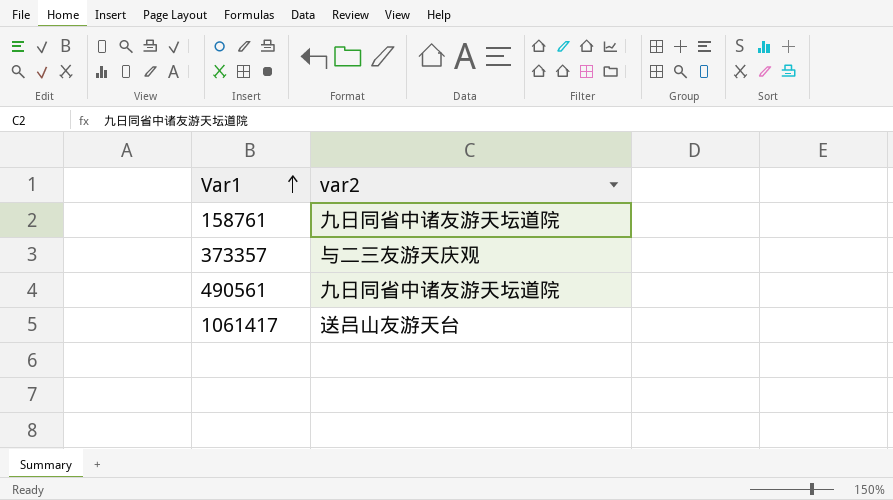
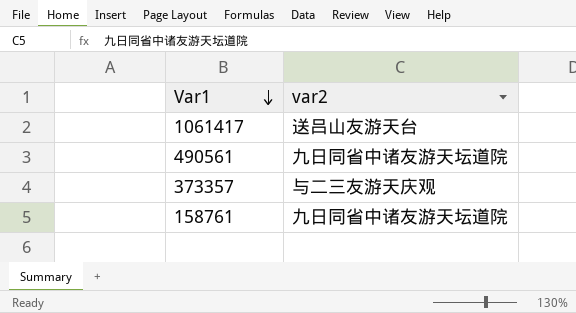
row order: Var1 ascending -> Var1 descending

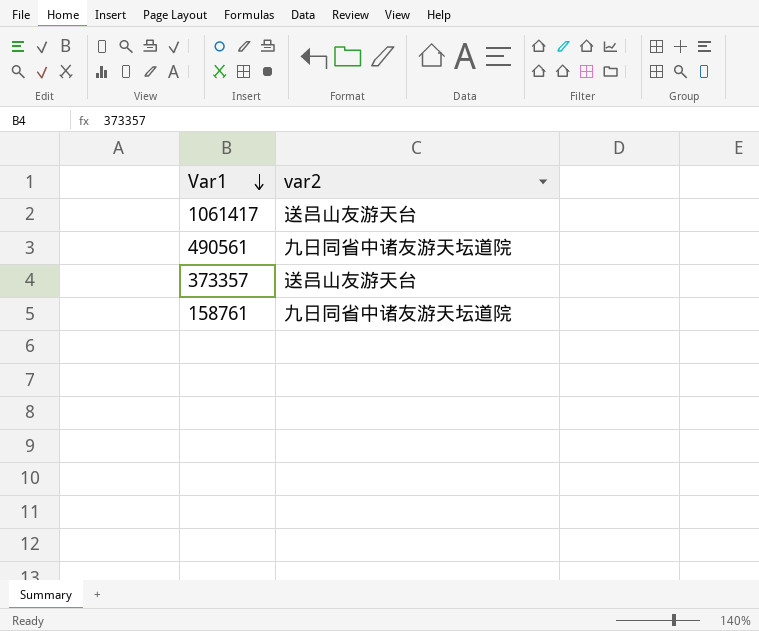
373357 | var2: 与二三友游天庆观 -> 送吕山友游天台

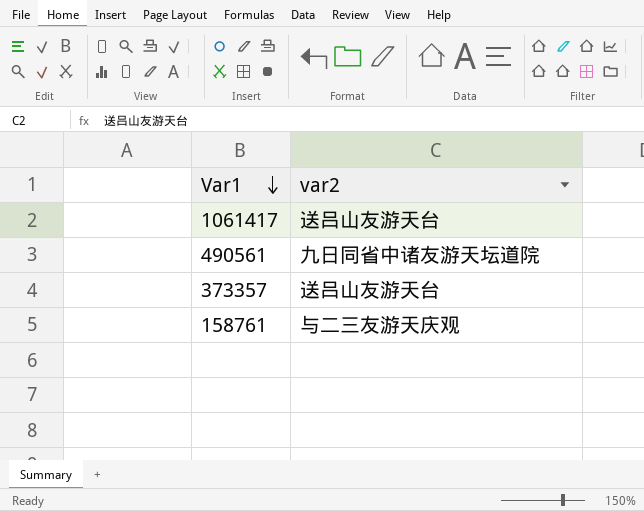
158761 | var2: 九日同省中诸友游天坛道院 -> 与二三友游天庆观

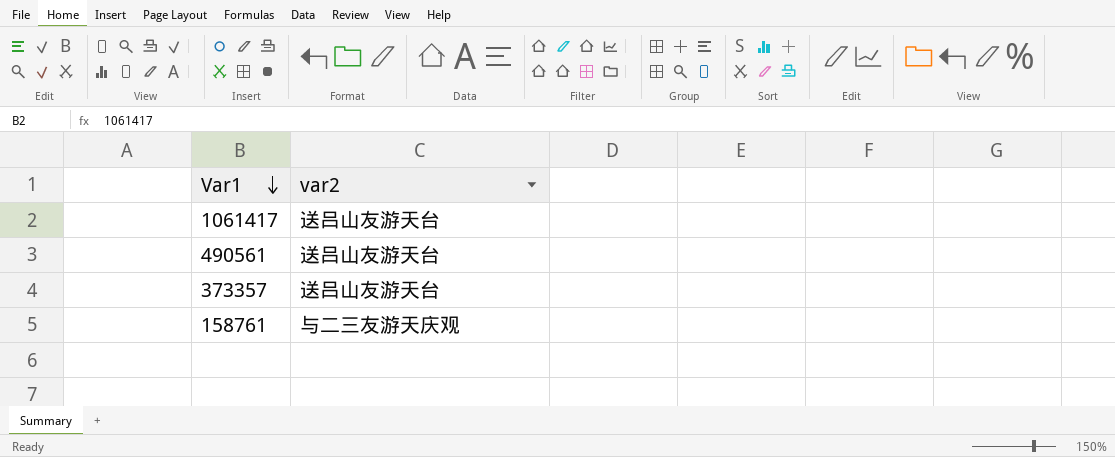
490561 | var2: 九日同省中诸友游天坛道院 -> 送吕山友游天台

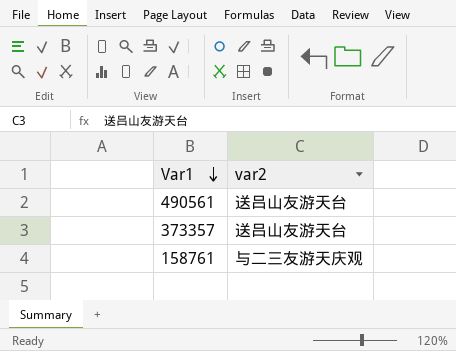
row 1061417: 送吕山友游天台 -> none

